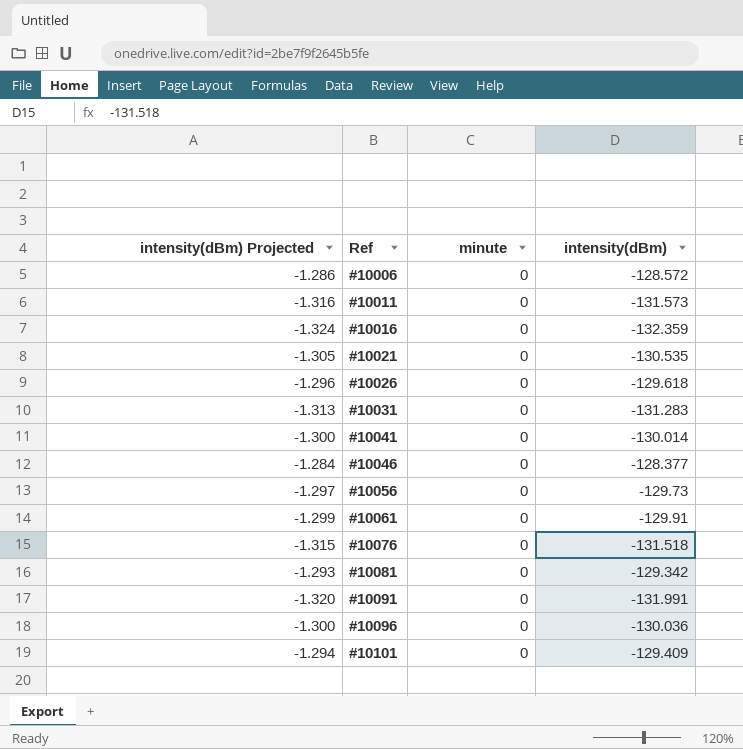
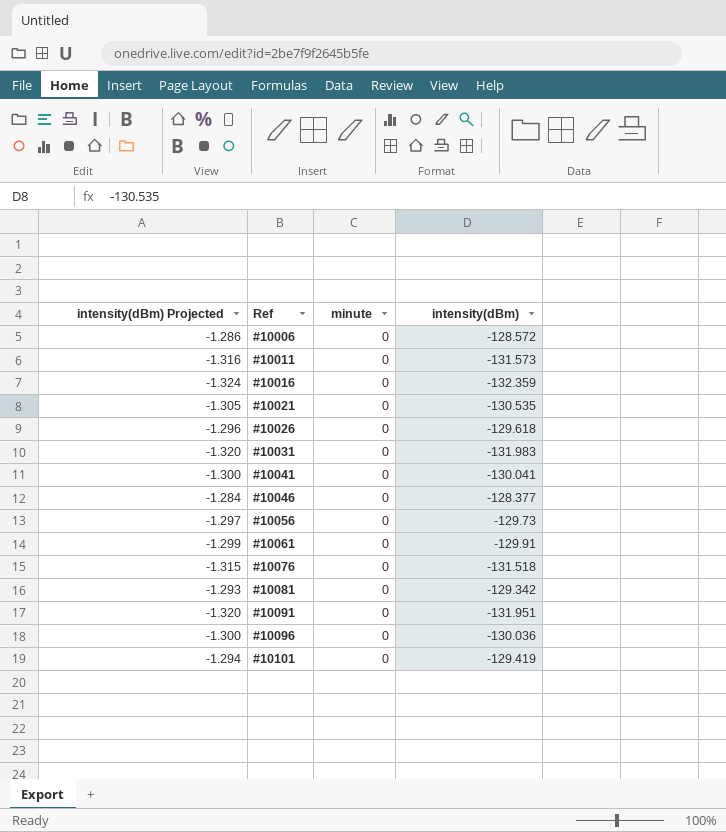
#10031 | intensity(dBm) Projected: -1.313 -> -1.320
#10031 | intensity(dBm): -131.283 -> -131.983
#10041 | intensity(dBm): -130.014 -> -130.041
#10091 | intensity(dBm): -131.991 -> -131.951
#10101 | intensity(dBm): -129.409 -> -129.419

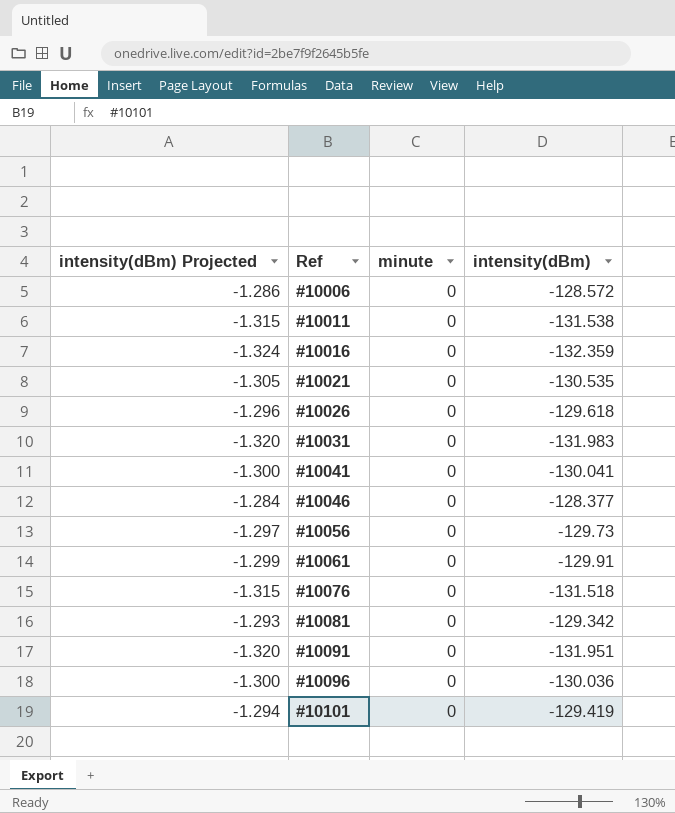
#10011 | intensity(dBm) Projected: -1.316 -> -1.315
#10011 | intensity(dBm): -131.573 -> -131.538

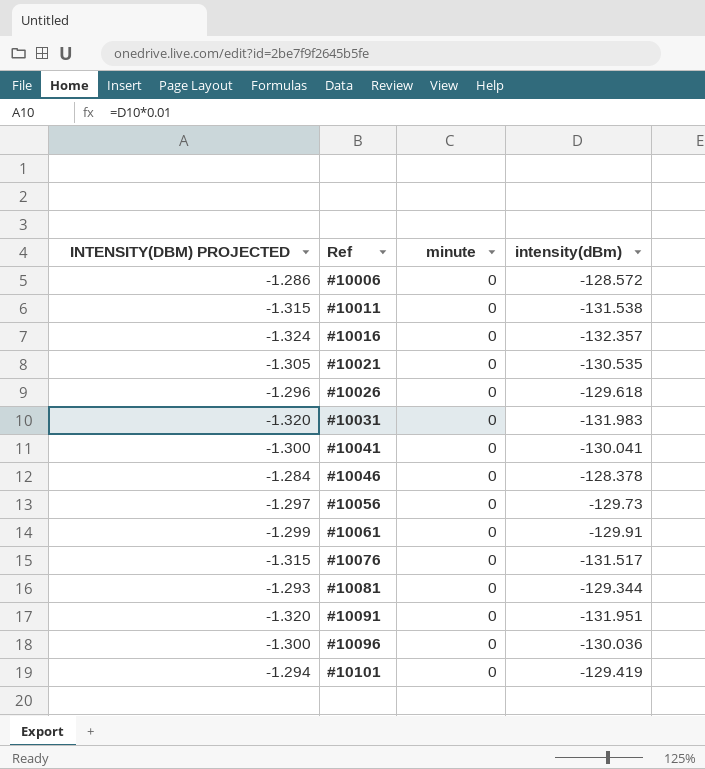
column name: intensity(dBm) Projected -> INTENSITY(DBM) PROJECTED
#10016 | intensity(dBm): -132.359 -> -132.357
#10046 | intensity(dBm): -128.377 -> -128.378
#10076 | intensity(dBm): -131.518 -> -131.517
#10081 | intensity(dBm): -129.342 -> -129.344

